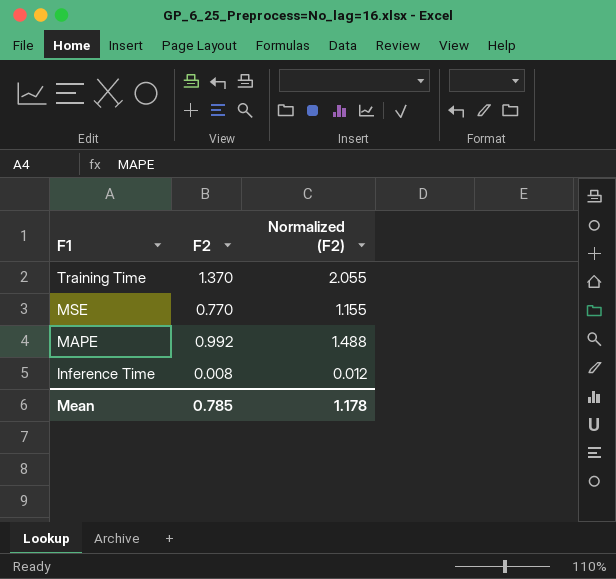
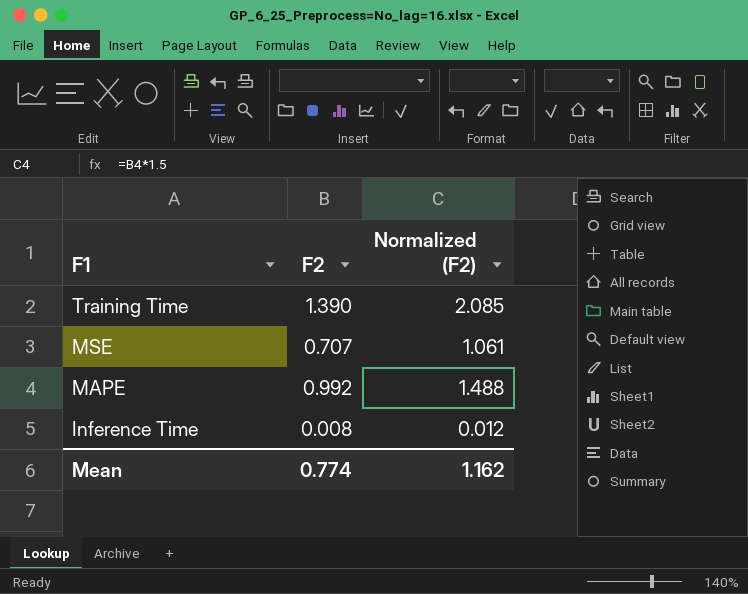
Training Time | F2: 1.370 -> 1.390
Training Time | Normalized (F2): 2.055 -> 2.085
MSE | F2: 0.770 -> 0.707
MSE | Normalized (F2): 1.155 -> 1.061
Mean | F2: 0.785 -> 0.774
Mean | Normalized (F2): 1.178 -> 1.162

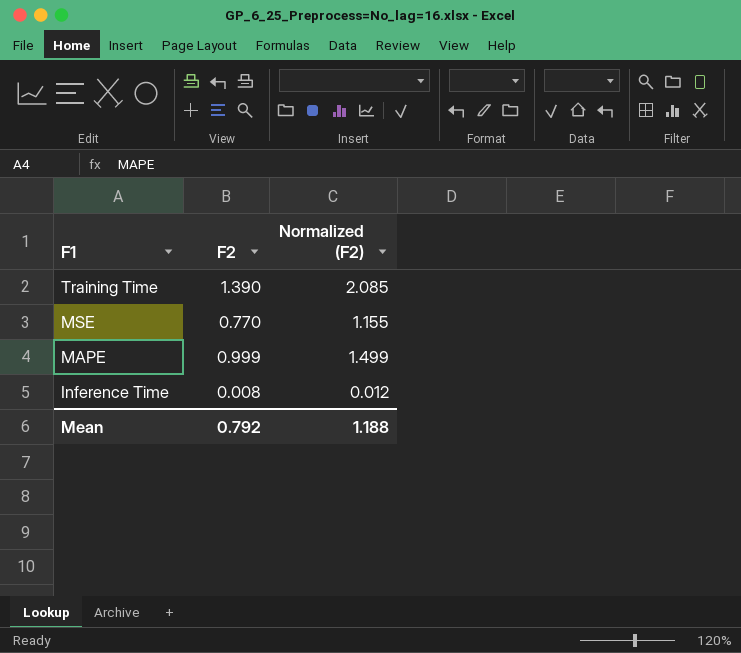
MSE | F2: 0.707 -> 0.770
MSE | Normalized (F2): 1.061 -> 1.155
MAPE | F2: 0.992 -> 0.999
MAPE | Normalized (F2): 1.488 -> 1.499
Mean | F2: 0.774 -> 0.792
Mean | Normalized (F2): 1.162 -> 1.188

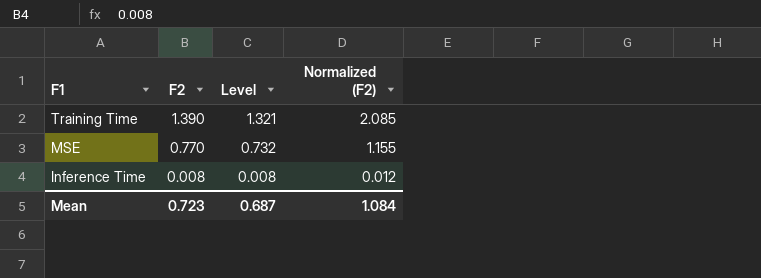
column Level | formula: none -> [F2] * 0.95
row MAPE: 0.999 | 1.499 -> none
Mean | F2: 0.792 -> 0.723
Mean | Normalized (F2): 1.188 -> 1.084

